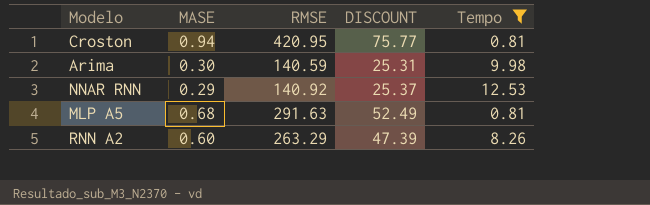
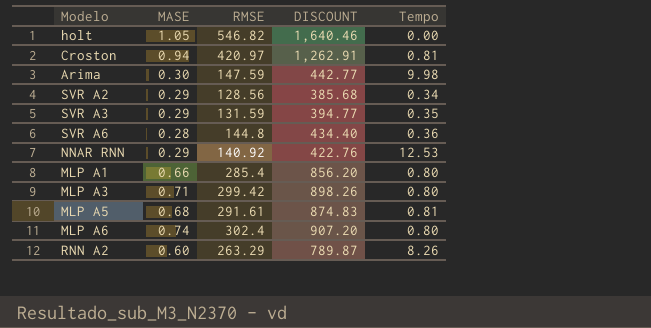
filter: Tempo >= 0.81 -> none
column DISCOUNT | formula: [RMSE] * 0.18 -> [RMSE] * 3
Croston | RMSE: 420.95 -> 420.97
Arima | RMSE: 140.59 -> 147.59
MLP A5 | RMSE: 291.63 -> 291.61

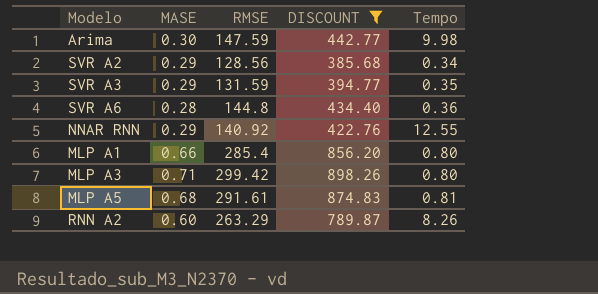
filter: none -> DISCOUNT <= 898.26
NNAR RNN | Tempo: 12.53 -> 12.55

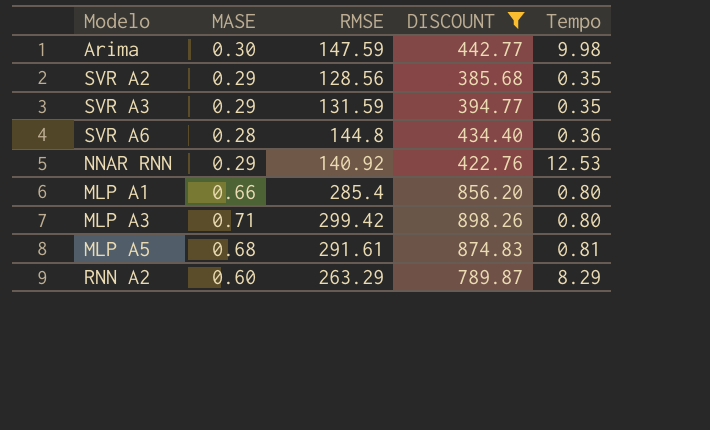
SVR A2 | Tempo: 0.34 -> 0.35
NNAR RNN | Tempo: 12.55 -> 12.53
RNN A2 | Tempo: 8.26 -> 8.29

